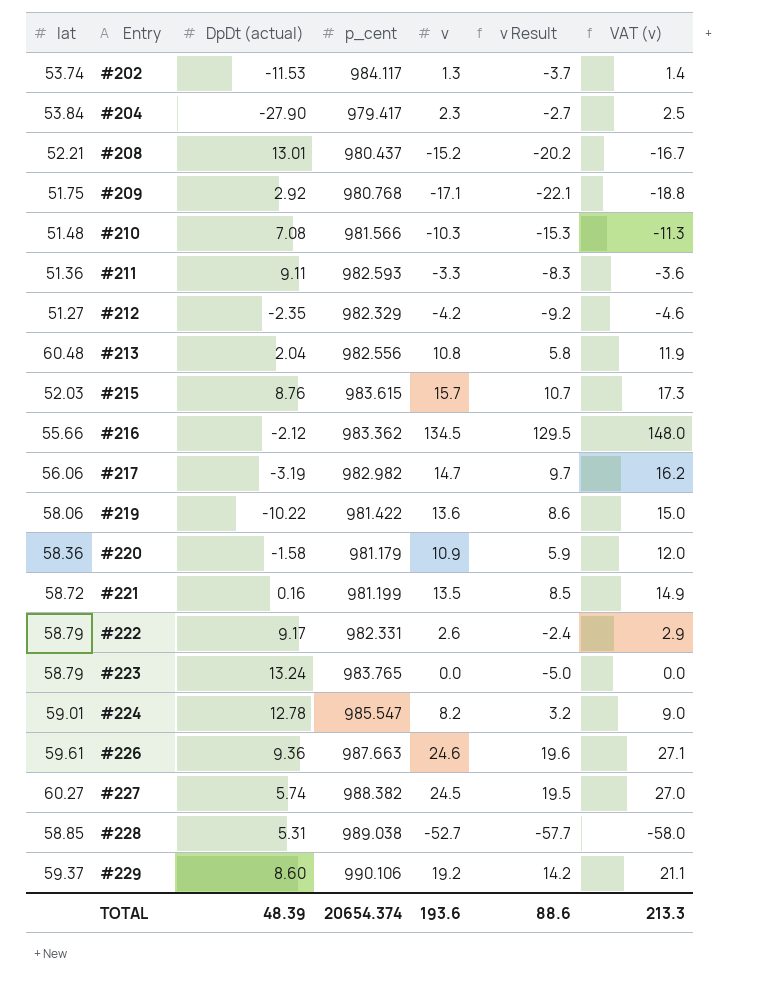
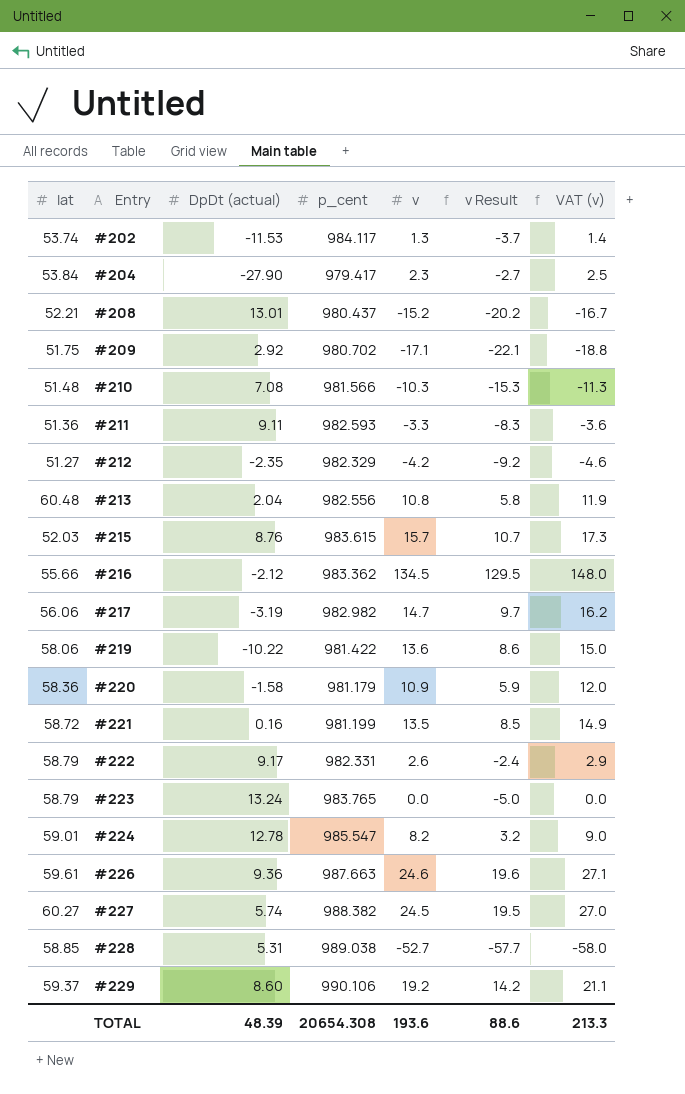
#209 | p_cent: 980.768 -> 980.702
TOTAL | p_cent: 20654.374 -> 20654.308

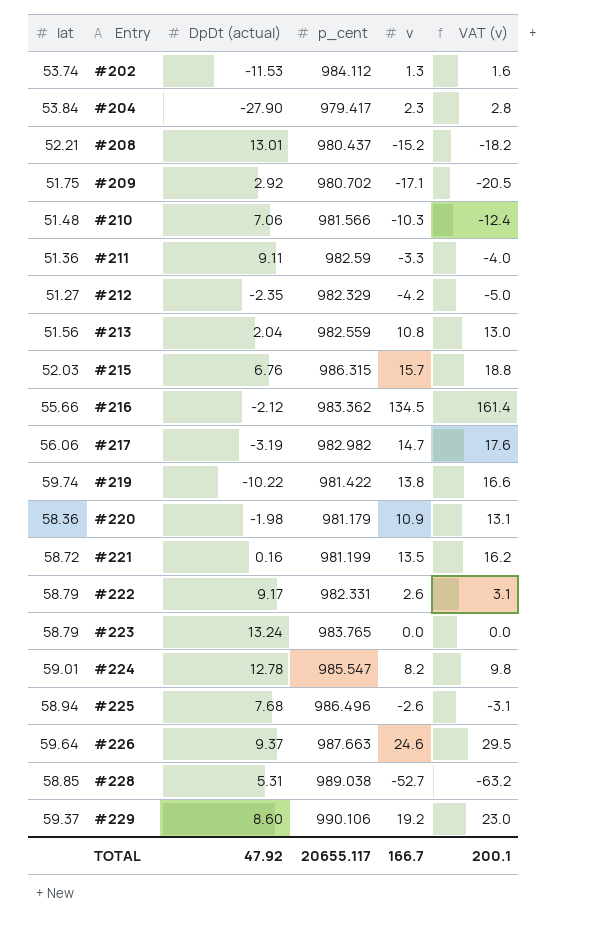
column v Result | formula: [v] - 5 -> none
column VAT (v) | formula: [v] * 1.1 -> [v] * 1.2
row #227: 60.27 | 5.74 | 988.382 | 24.5 | 19.5 | 27.0 -> none
#202 | p_cent: 984.117 -> 984.112
#210 | DpDt (actual): 7.08 -> 7.06
#211 | p_cent: 982.593 -> 982.59
#213 | lat: 60.48 -> 51.56
#213 | p_cent: 982.556 -> 982.559
#215 | DpDt (actual): 8.76 -> 6.76
#215 | p_cent: 983.615 -> 986.315
#219 | lat: 58.06 -> 59.74
#219 | v: 13.6 -> 13.8
#220 | DpDt (actual): -1.58 -> -1.98
row #225: none -> 58.94 | 7.68 | 986.496 | -2.6 | -3.1
#226 | lat: 59.61 -> 59.64
#226 | DpDt (actual): 9.36 -> 9.37
TOTAL | DpDt (actual): 48.39 -> 47.92
TOTAL | p_cent: 20654.308 -> 20655.117
TOTAL | v: 193.6 -> 166.7
TOTAL | VAT (v): 213.3 -> 200.1

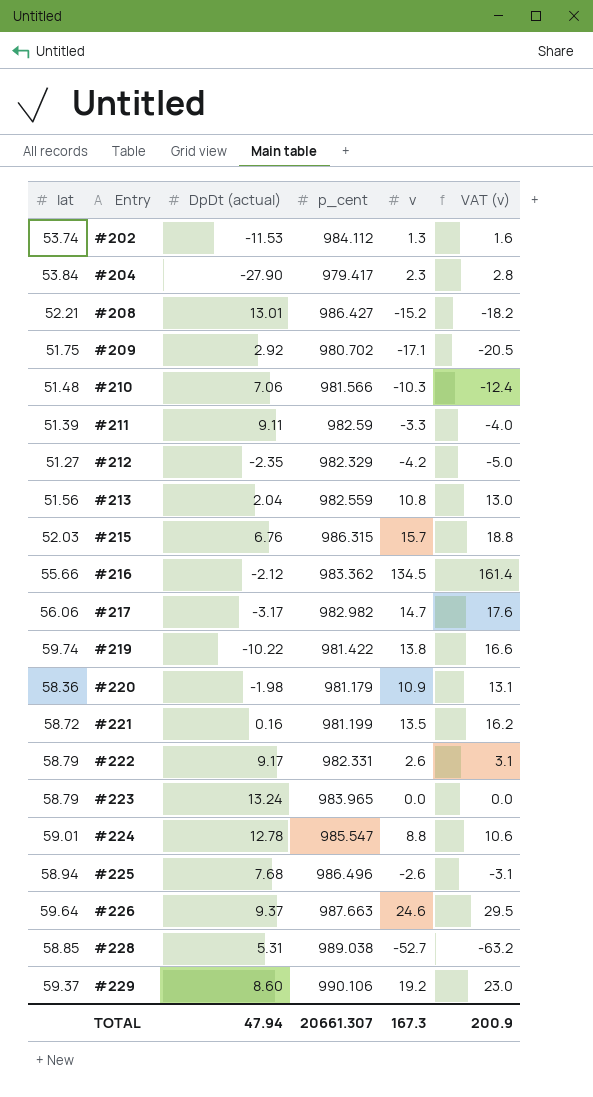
#208 | p_cent: 980.437 -> 986.427
#211 | lat: 51.36 -> 51.39
#217 | DpDt (actual): -3.19 -> -3.17
#223 | p_cent: 983.765 -> 983.965
#224 | v: 8.2 -> 8.8
#224 | VAT (v): 9.8 -> 10.6
TOTAL | DpDt (actual): 47.92 -> 47.94
TOTAL | p_cent: 20655.117 -> 20661.307
TOTAL | v: 166.7 -> 167.3
TOTAL | VAT (v): 200.1 -> 200.9

